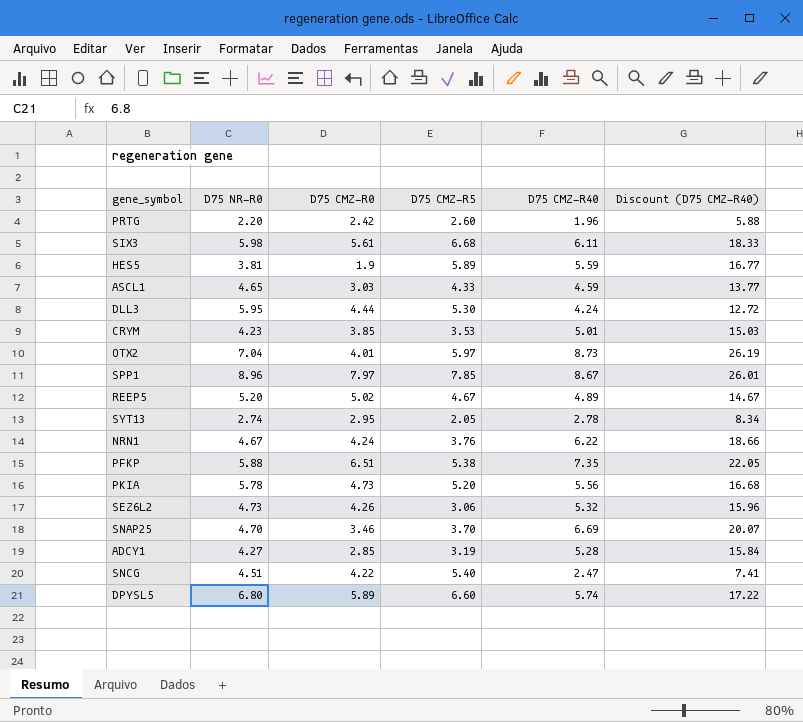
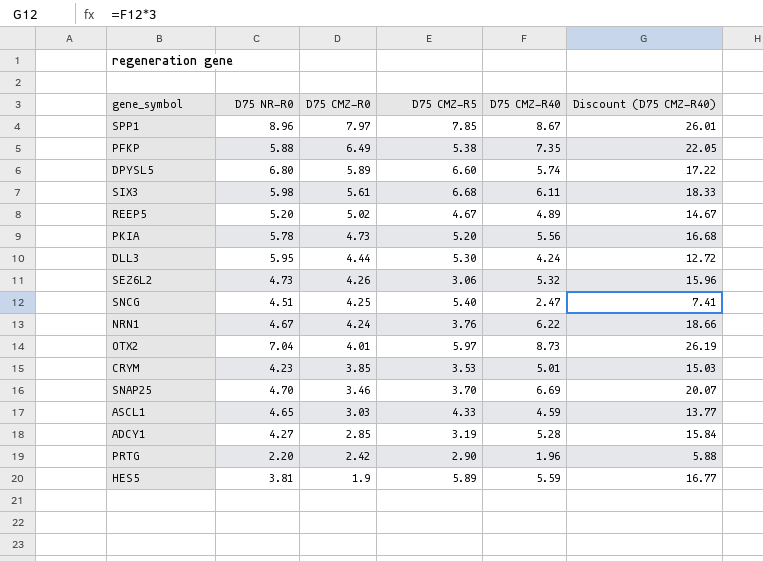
row order: none -> D75 CMZ-R0 descending
row SYT13: 2.74 | 2.95 | 2.05 | 2.78 | 8.34 -> none
PFKP | D75 CMZ-R0: 6.51 -> 6.49
SNCG | D75 CMZ-R0: 4.22 -> 4.25
PRTG | D75 CMZ-R5: 2.60 -> 2.90

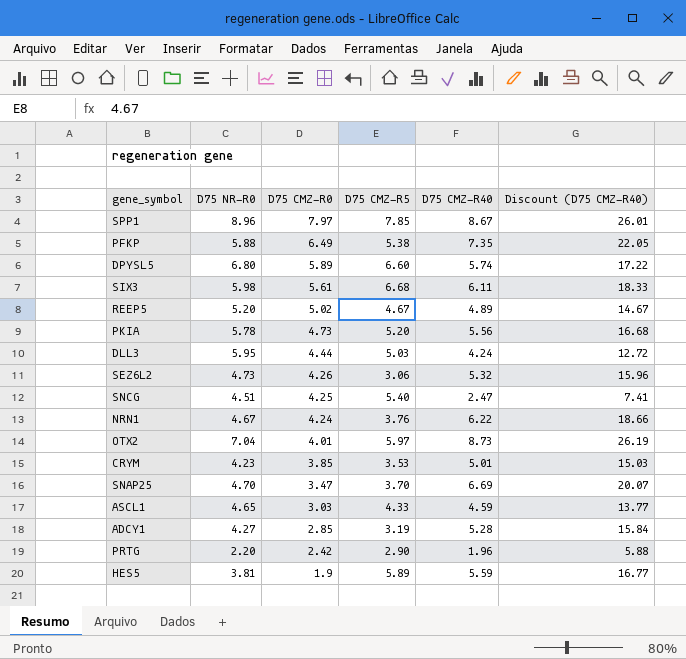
DLL3 | D75 CMZ-R5: 5.30 -> 5.03
SNAP25 | D75 CMZ-R0: 3.46 -> 3.47

